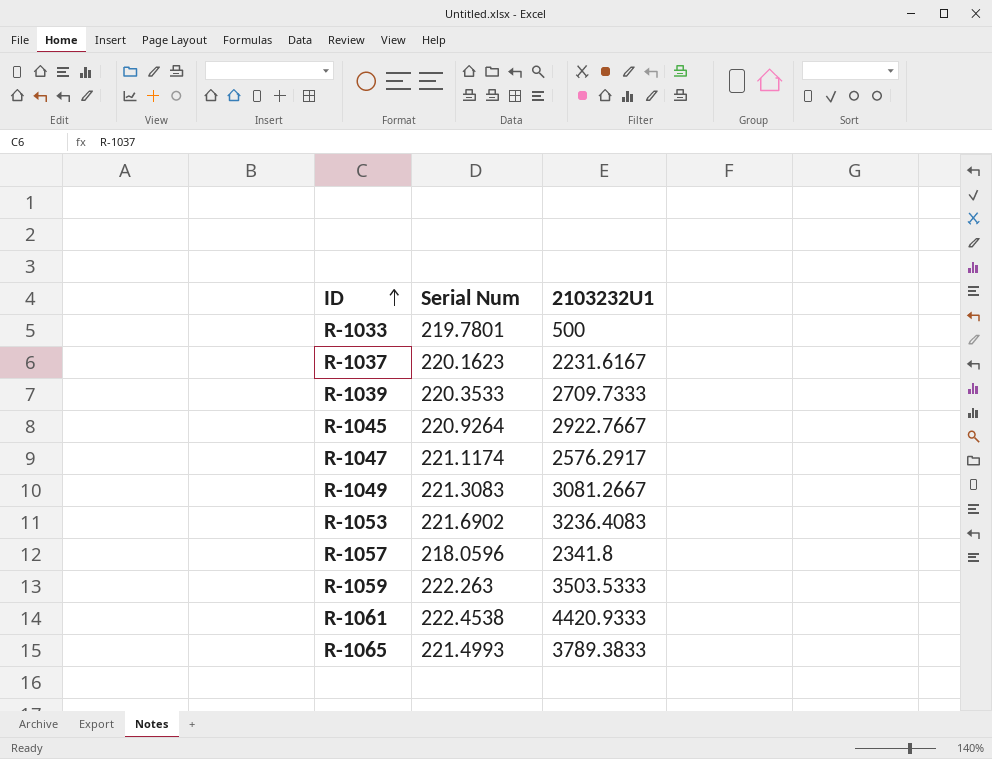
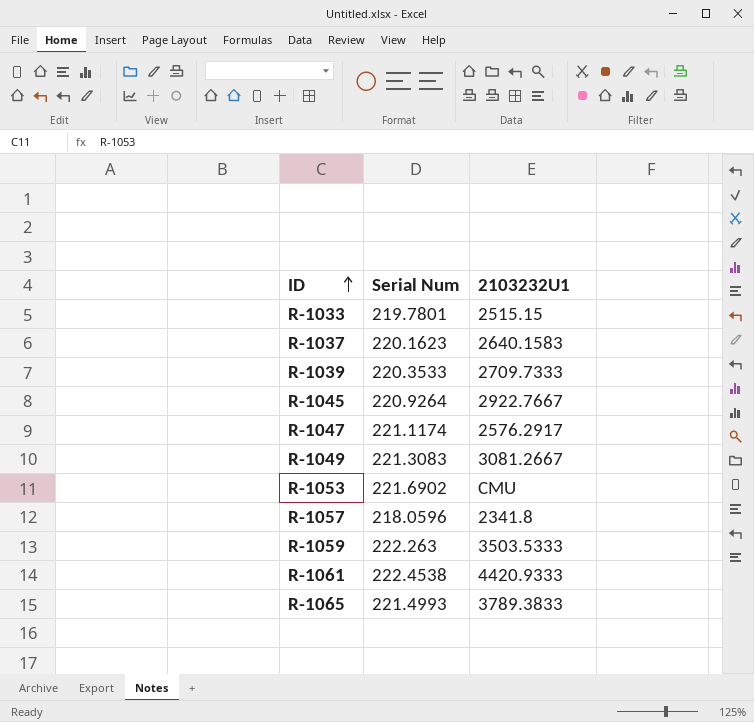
R-1033 | 2103232U1: 500 -> 2515.15
R-1037 | 2103232U1: 2231.6167 -> 2640.1583
R-1053 | 2103232U1: 3236.4083 -> CMU

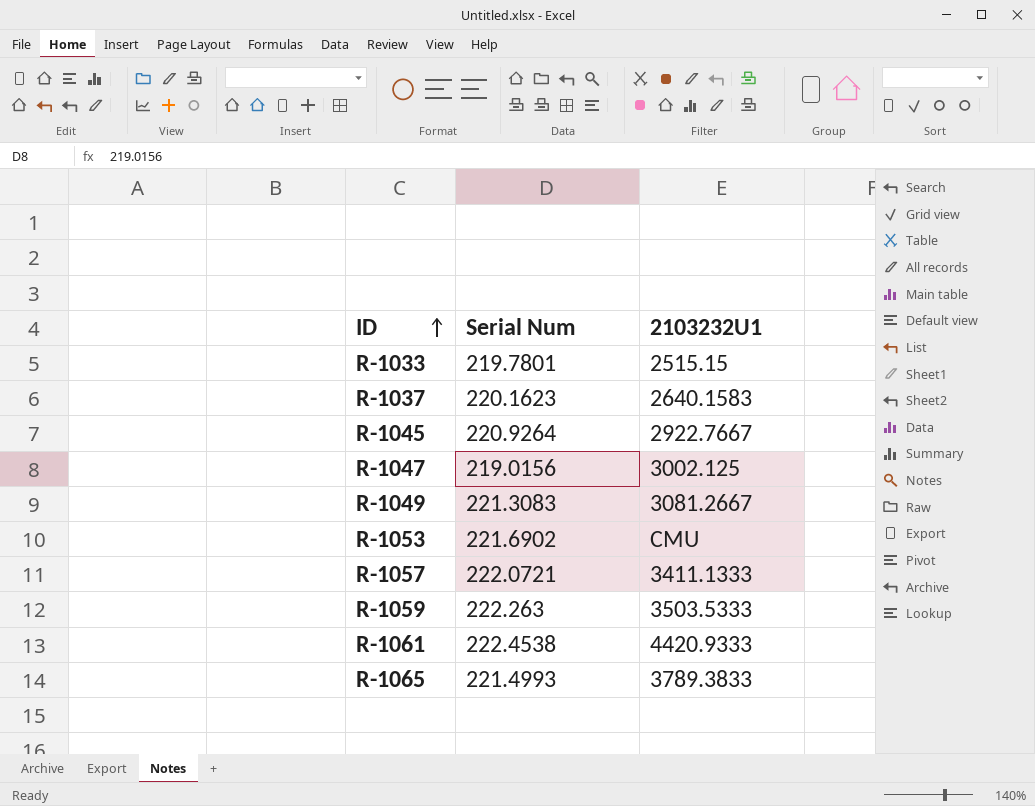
row R-1039: 220.3533 | 2709.7333 -> none
R-1047 | Serial Num: 221.1174 -> 219.0156
R-1047 | 2103232U1: 2576.2917 -> 3002.125
R-1057 | Serial Num: 218.0596 -> 222.0721
R-1057 | 2103232U1: 2341.8 -> 3411.1333

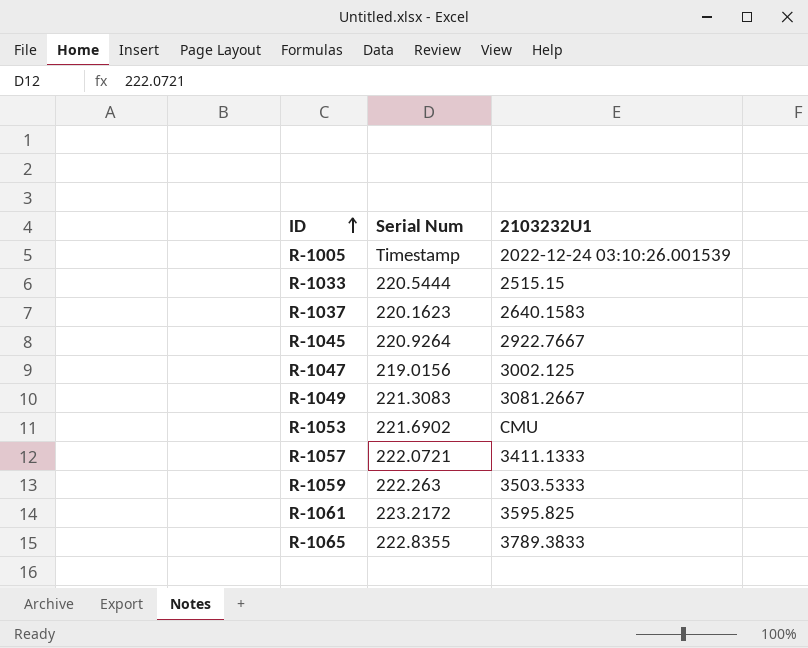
row R-1005: none -> Timestamp | 2022-12-24 03:10:26.001539
R-1033 | Serial Num: 219.7801 -> 220.5444
R-1061 | Serial Num: 222.4538 -> 223.2172
R-1061 | 2103232U1: 4420.9333 -> 3595.825
R-1065 | Serial Num: 221.4993 -> 222.8355

